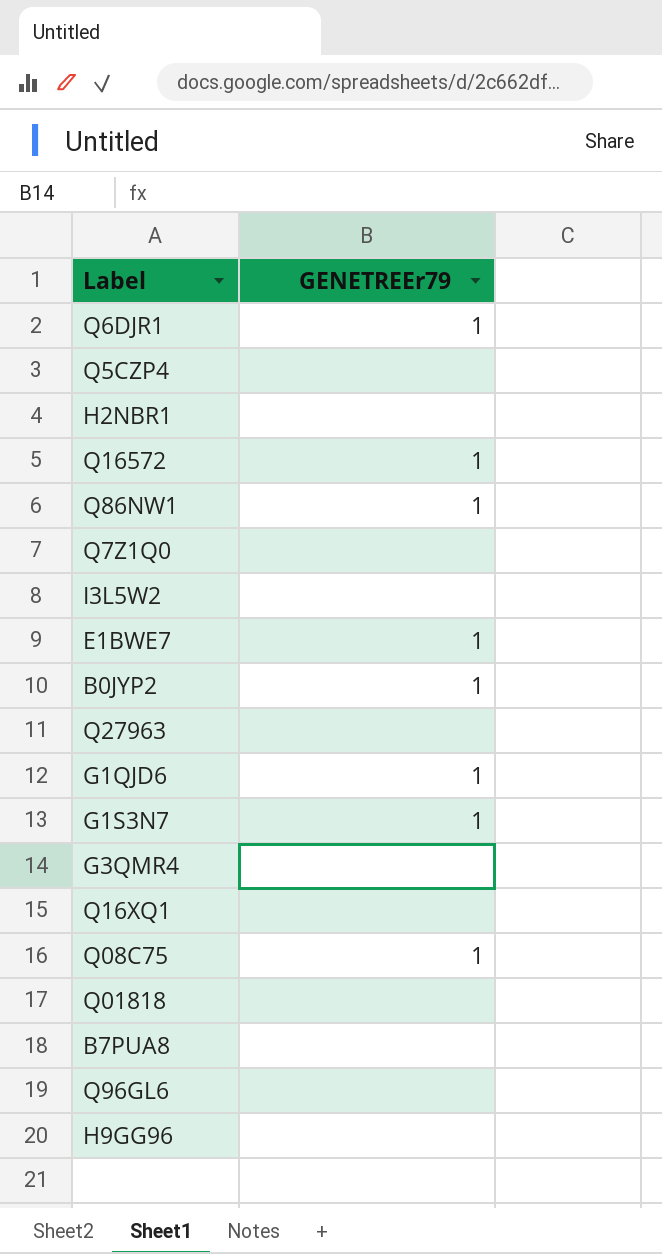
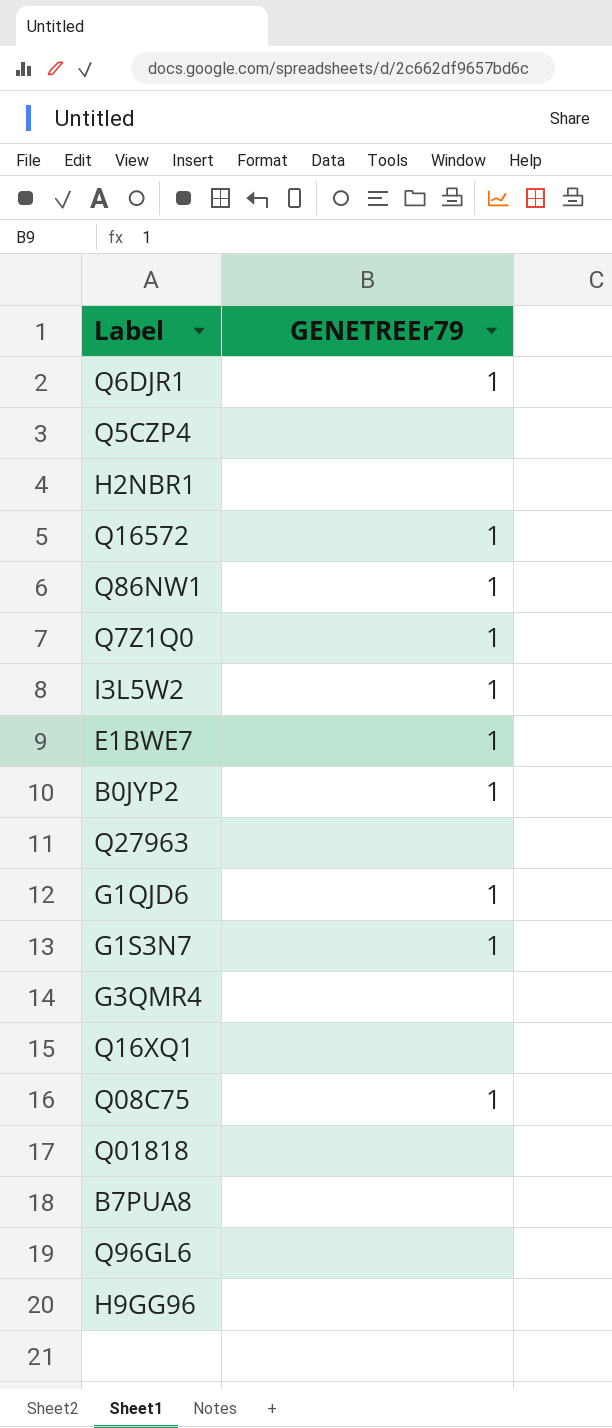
Q7Z1Q0 | GENETREEr79: none -> 1
I3L5W2 | GENETREEr79: none -> 1

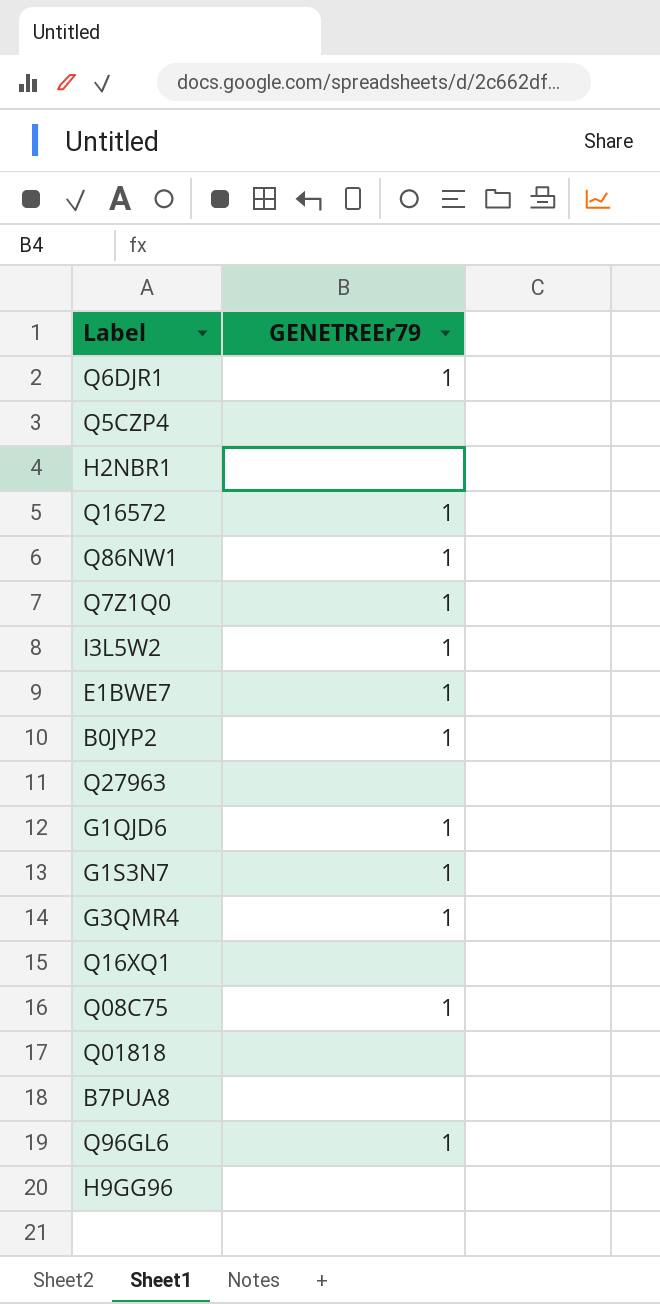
G3QMR4 | GENETREEr79: none -> 1
Q96GL6 | GENETREEr79: none -> 1

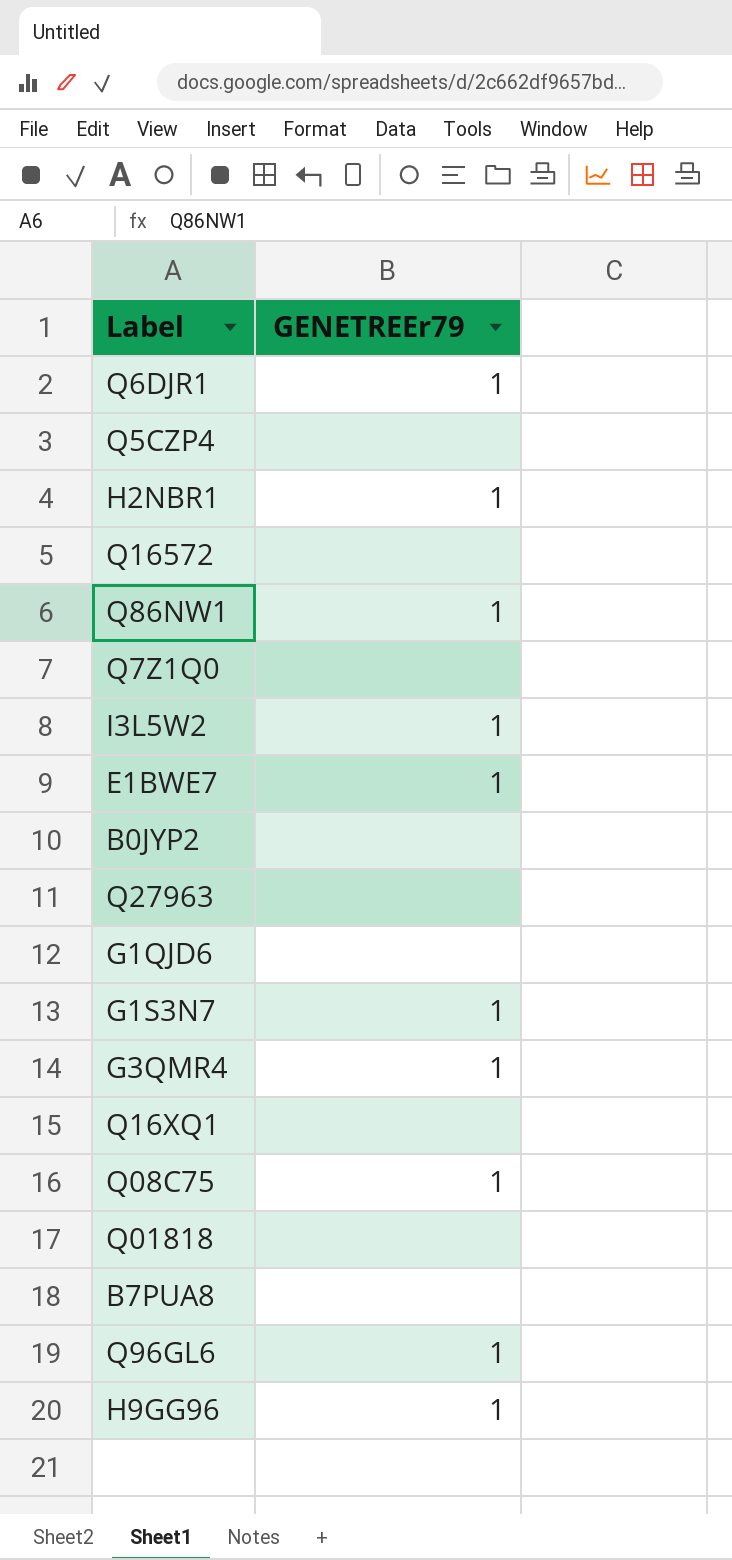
H2NBR1 | GENETREEr79: none -> 1
Q16572 | GENETREEr79: 1 -> none
Q7Z1Q0 | GENETREEr79: 1 -> none
B0JYP2 | GENETREEr79: 1 -> none
G1QJD6 | GENETREEr79: 1 -> none
H9GG96 | GENETREEr79: none -> 1

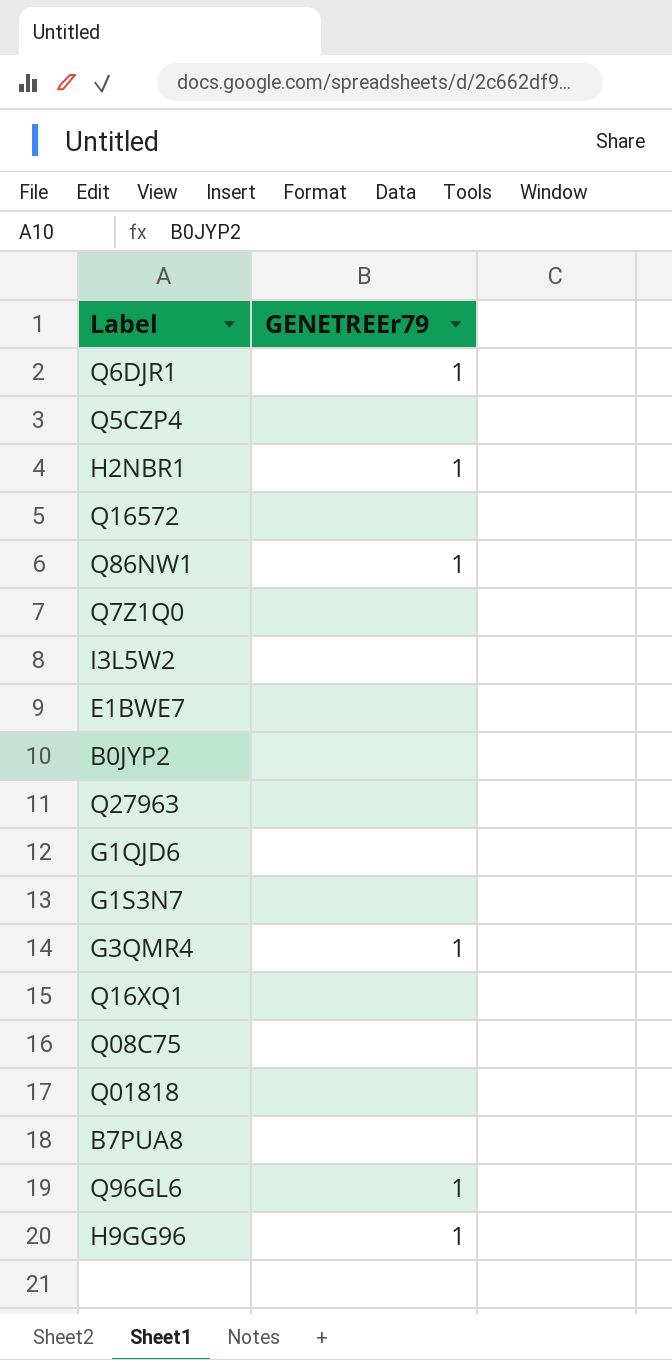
I3L5W2 | GENETREEr79: 1 -> none
E1BWE7 | GENETREEr79: 1 -> none
G1S3N7 | GENETREEr79: 1 -> none
Q08C75 | GENETREEr79: 1 -> none

